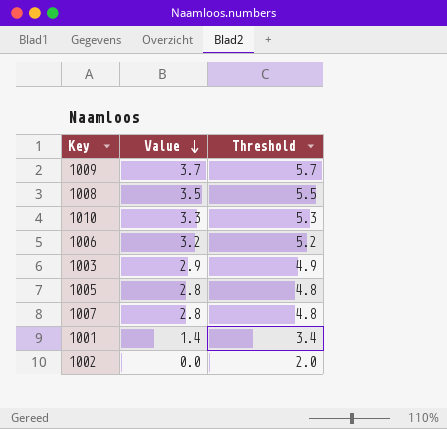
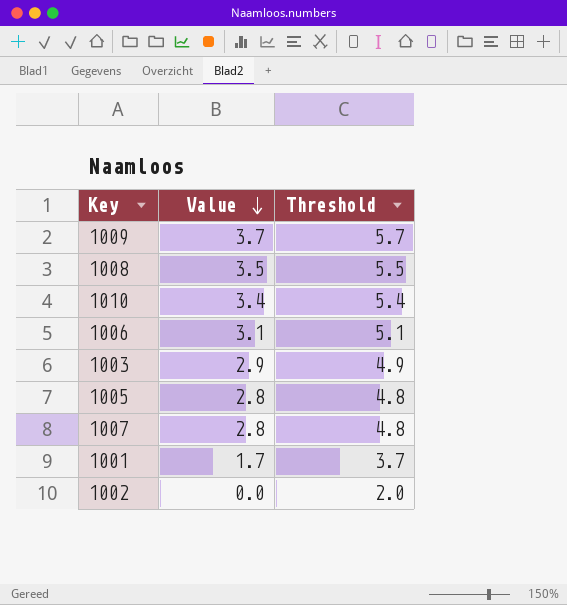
1010 | Value: 3.3 -> 3.4
1010 | Threshold: 5.3 -> 5.4
1006 | Value: 3.2 -> 3.1
1006 | Threshold: 5.2 -> 5.1
1001 | Value: 1.4 -> 1.7
1001 | Threshold: 3.4 -> 3.7

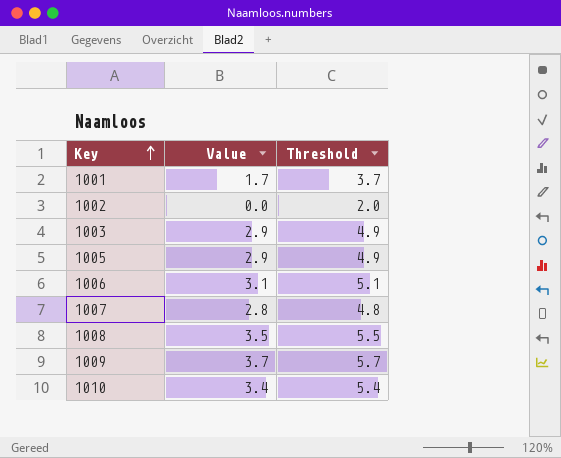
row order: Value descending -> Key ascending
1005 | Value: 2.8 -> 2.9
1005 | Threshold: 4.8 -> 4.9

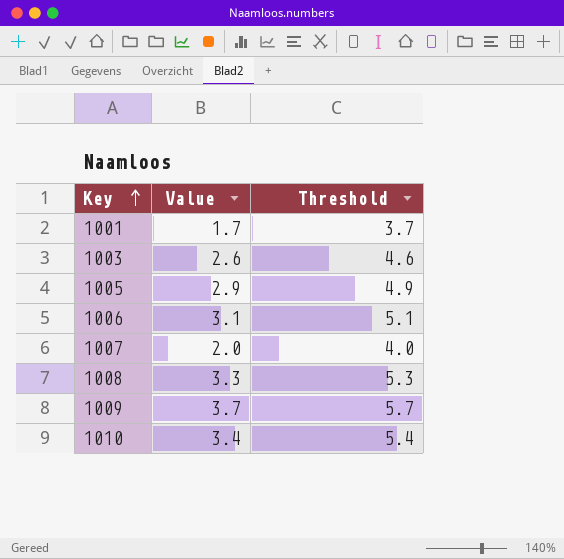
row 1002: 0.0 | 2.0 -> none
1003 | Value: 2.9 -> 2.6
1003 | Threshold: 4.9 -> 4.6
1007 | Value: 2.8 -> 2.0
1007 | Threshold: 4.8 -> 4.0
1008 | Value: 3.5 -> 3.3
1008 | Threshold: 5.5 -> 5.3

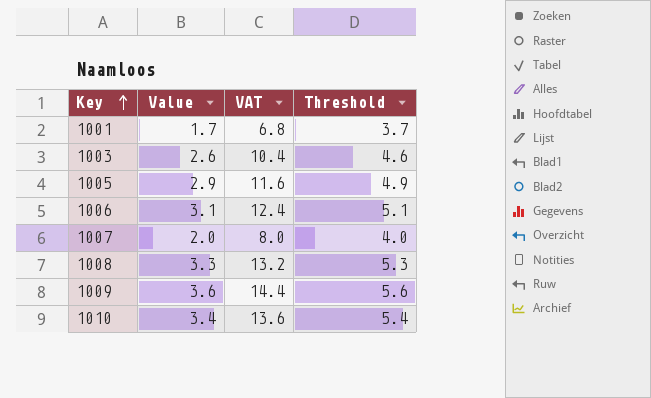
column VAT | formula: none -> [Value] * 4
1009 | Value: 3.7 -> 3.6
1009 | Threshold: 5.7 -> 5.6

